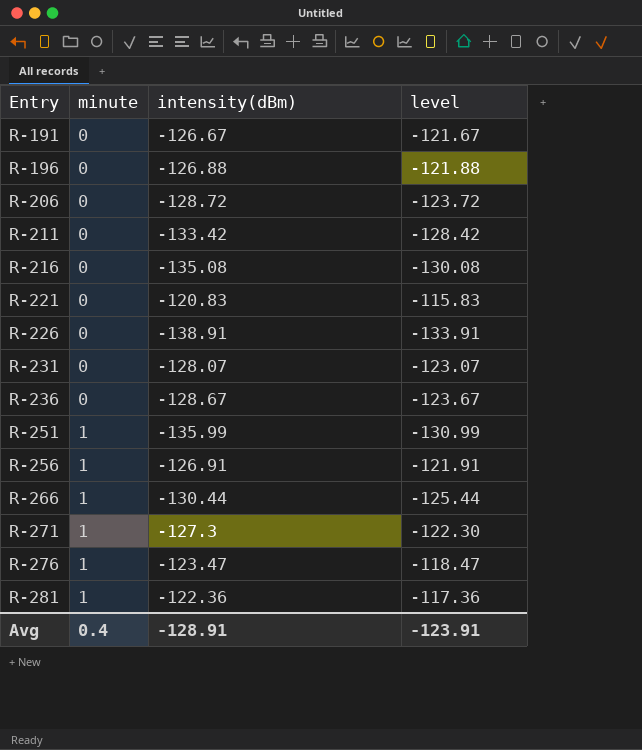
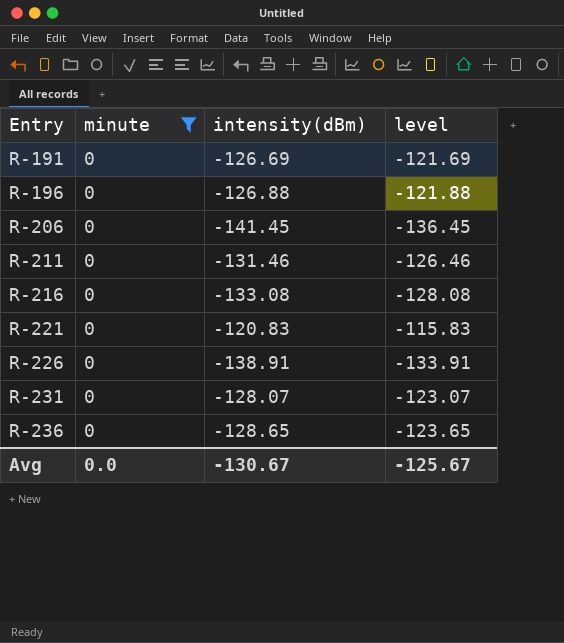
filter: none -> minute = 0
R-191 | intensity(dBm): -126.67 -> -126.69
R-191 | level: -121.67 -> -121.69
R-206 | intensity(dBm): -128.72 -> -141.45
R-206 | level: -123.72 -> -136.45
R-211 | intensity(dBm): -133.42 -> -131.46
R-211 | level: -128.42 -> -126.46
R-216 | intensity(dBm): -135.08 -> -133.08
R-216 | level: -130.08 -> -128.08
R-236 | intensity(dBm): -128.67 -> -128.65
R-236 | level: -123.67 -> -123.65
Avg | minute: 0.4 -> 0.0
Avg | intensity(dBm): -128.91 -> -130.67
Avg | level: -123.91 -> -125.67

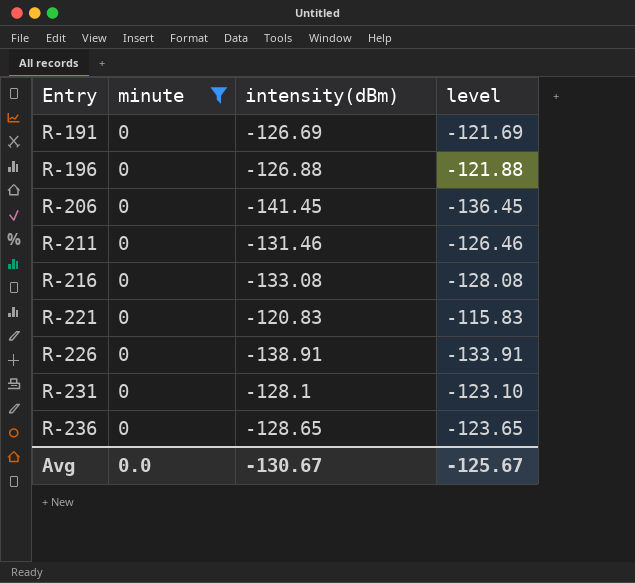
R-231 | intensity(dBm): -128.07 -> -128.1
R-231 | level: -123.07 -> -123.10

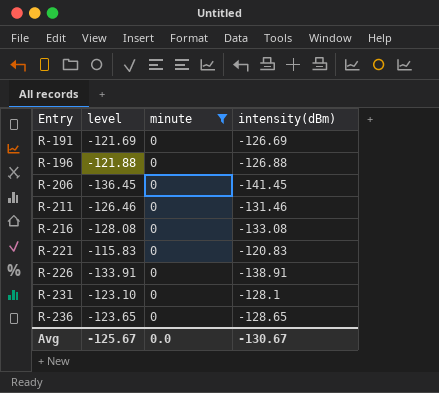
column level | position: 4 -> 2

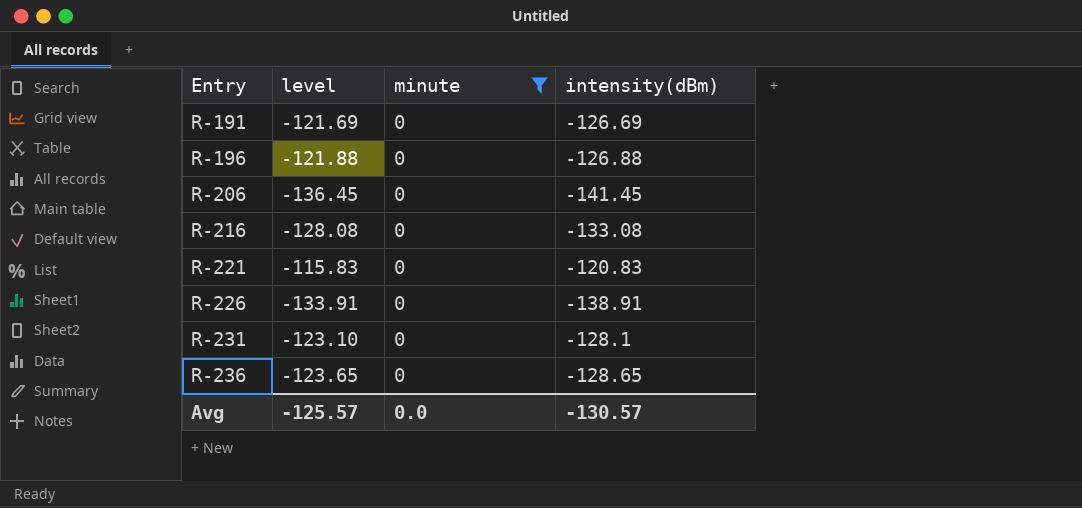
row R-211: -126.46 | 0 | -131.46 -> none
Avg | level: -125.67 -> -125.57
Avg | intensity(dBm): -130.67 -> -130.57

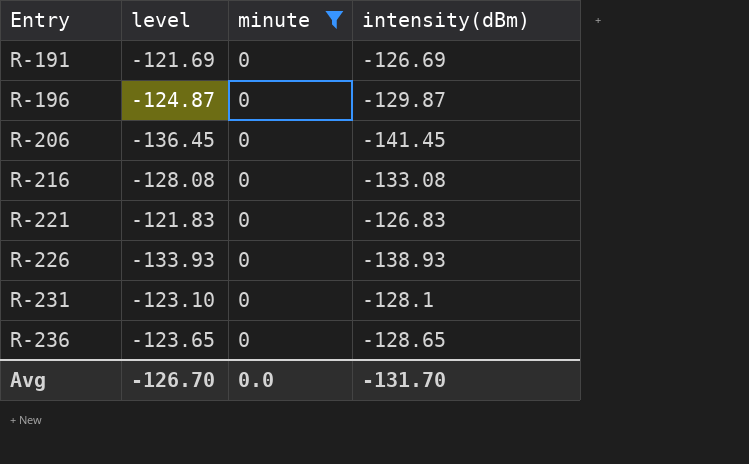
R-196 | level: -121.88 -> -124.87
R-196 | intensity(dBm): -126.88 -> -129.87
R-221 | level: -115.83 -> -121.83
R-221 | intensity(dBm): -120.83 -> -126.83
R-226 | level: -133.91 -> -133.93
R-226 | intensity(dBm): -138.91 -> -138.93
Avg | level: -125.57 -> -126.70
Avg | intensity(dBm): -130.57 -> -131.70

